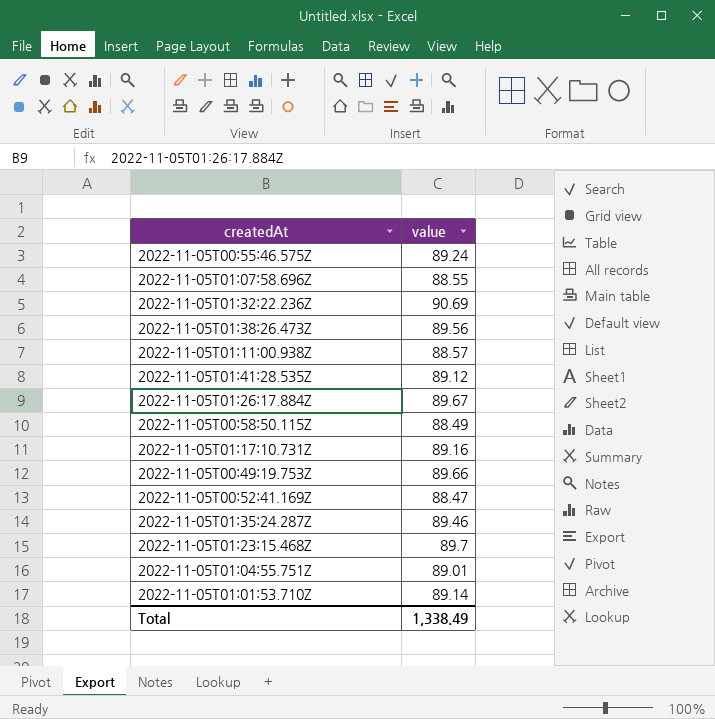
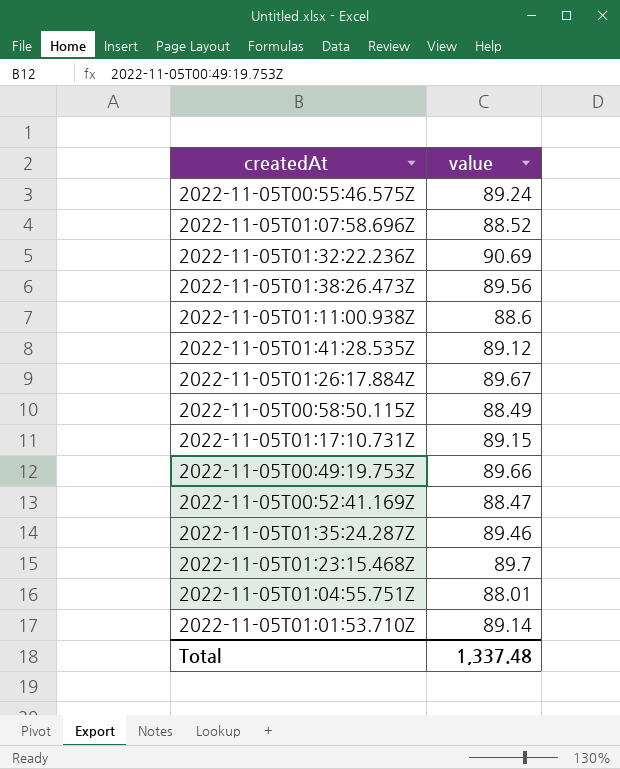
2022-11-05T01:07:58.696Z | value: 88.55 -> 88.52
2022-11-05T01:11:00.938Z | value: 88.57 -> 88.6
2022-11-05T01:17:10.731Z | value: 89.16 -> 89.15
2022-11-05T01:04:55.751Z | value: 89.01 -> 88.01
Total | value: 1,338.49 -> 1,337.48

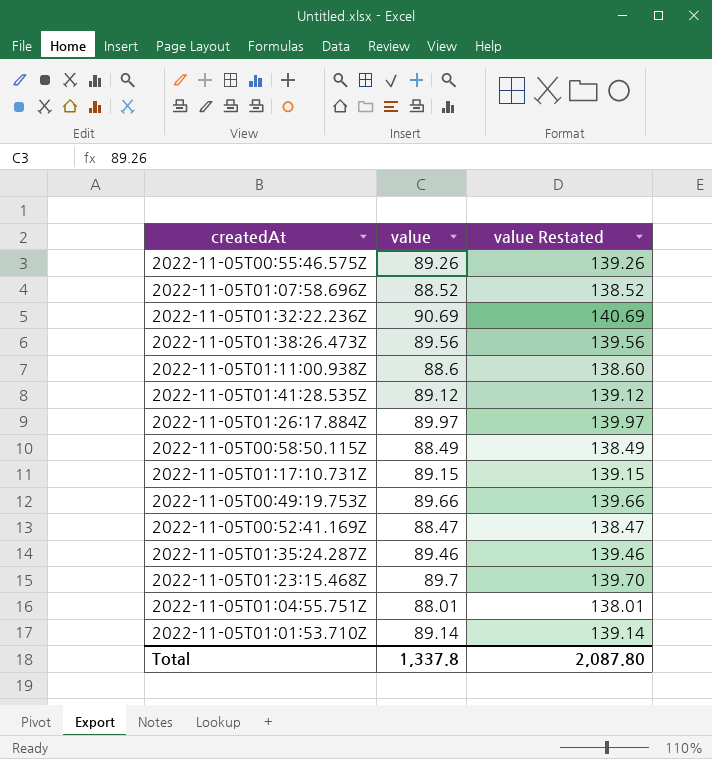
column value Restated | formula: none -> [value] + 50
2022-11-05T00:55:46.575Z | value: 89.24 -> 89.26
2022-11-05T01:26:17.884Z | value: 89.67 -> 89.97
Total | value: 1,337.48 -> 1,337.8

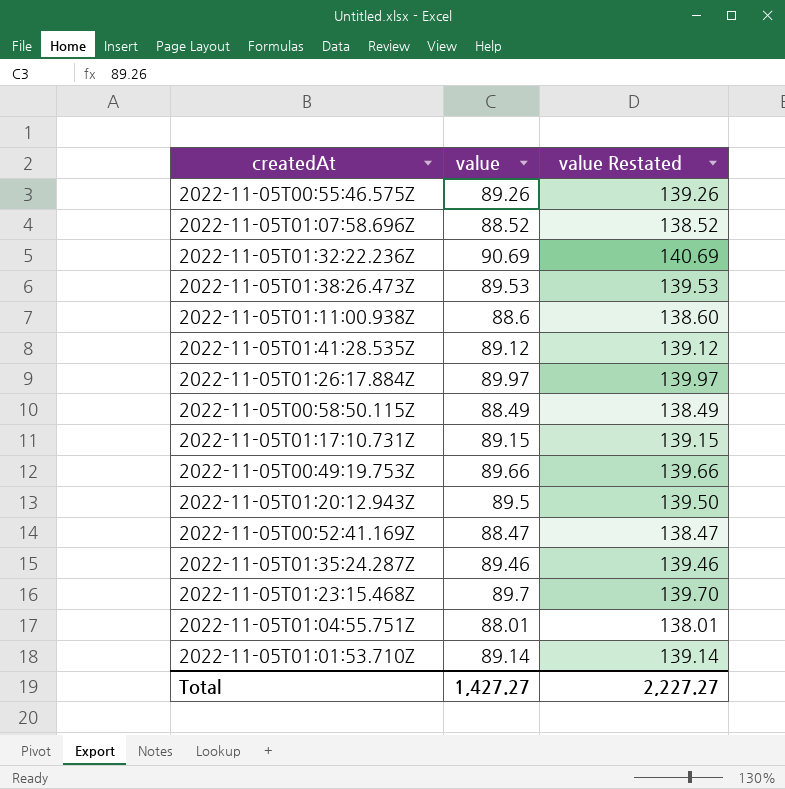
2022-11-05T01:38:26.473Z | value: 89.56 -> 89.53
2022-11-05T01:38:26.473Z | value Restated: 139.56 -> 139.53
row 2022-11-05T01:20:12.943Z: none -> 89.5 | 139.50
Total | value: 1,337.8 -> 1,427.27
Total | value Restated: 2,087.80 -> 2,227.27

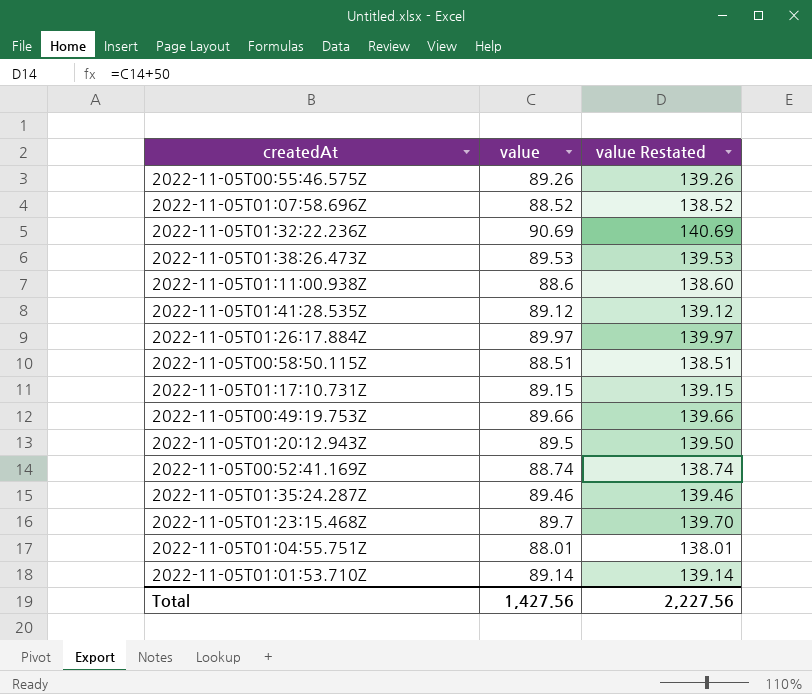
2022-11-05T00:58:50.115Z | value: 88.49 -> 88.51
2022-11-05T00:58:50.115Z | value Restated: 138.49 -> 138.51
2022-11-05T00:52:41.169Z | value: 88.47 -> 88.74
2022-11-05T00:52:41.169Z | value Restated: 138.47 -> 138.74
Total | value: 1,427.27 -> 1,427.56
Total | value Restated: 2,227.27 -> 2,227.56

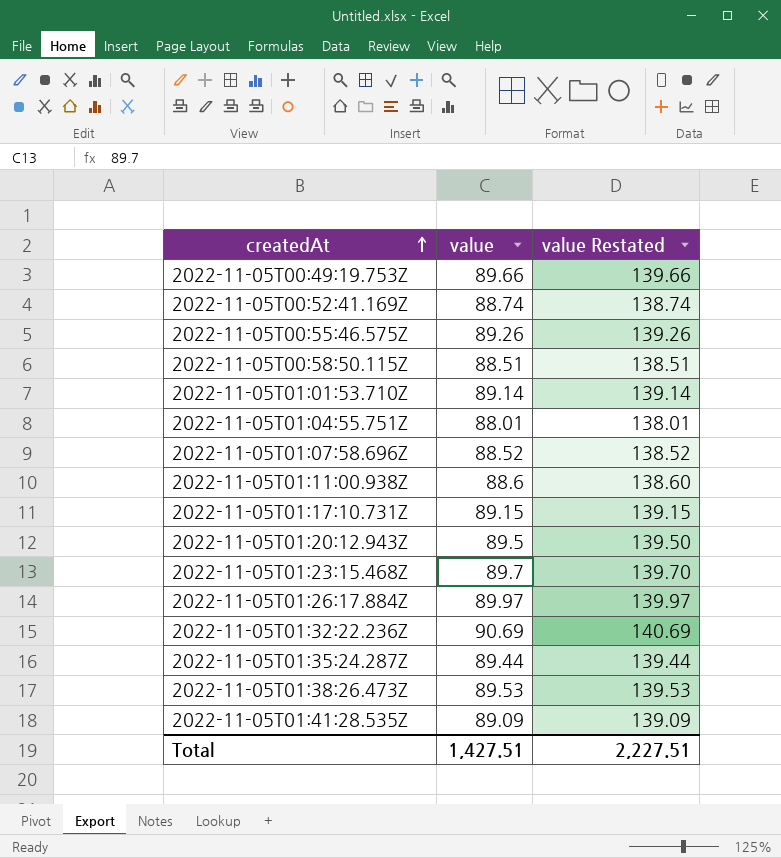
row order: none -> createdAt ascending
2022-11-05T01:35:24.287Z | value: 89.46 -> 89.44
2022-11-05T01:35:24.287Z | value Restated: 139.46 -> 139.44
2022-11-05T01:41:28.535Z | value: 89.12 -> 89.09
2022-11-05T01:41:28.535Z | value Restated: 139.12 -> 139.09
Total | value: 1,427.56 -> 1,427.51
Total | value Restated: 2,227.56 -> 2,227.51

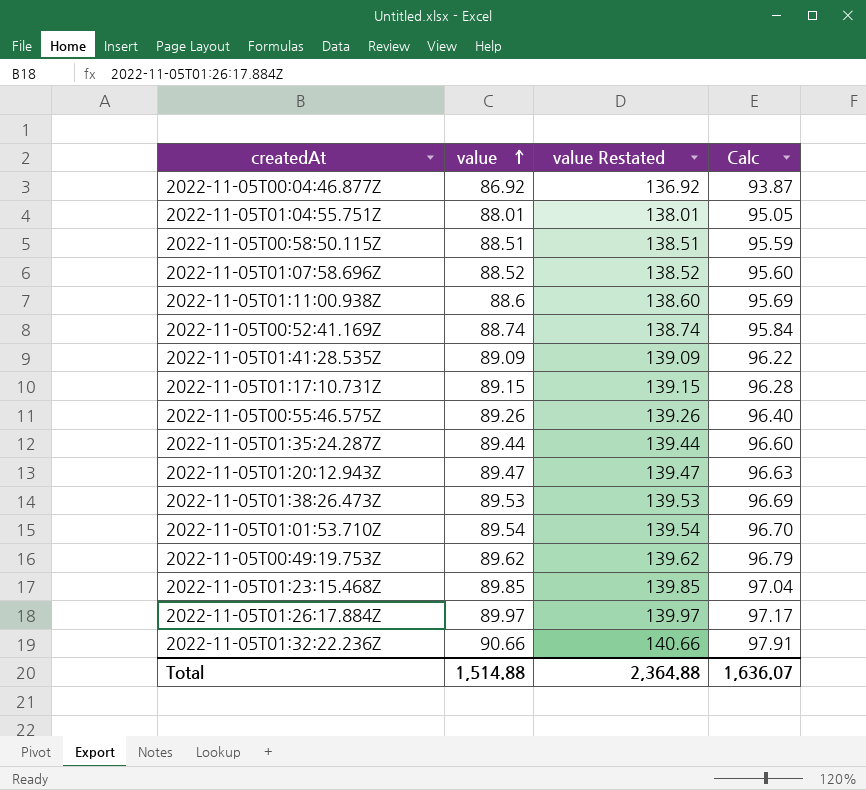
row order: createdAt ascending -> value ascending
column Calc | formula: none -> [value] * 1.08
row 2022-11-05T00:04:46.877Z: none -> 86.92 | 136.92 | 93.87
2022-11-05T01:20:12.943Z | value: 89.5 -> 89.47
2022-11-05T01:20:12.943Z | value Restated: 139.50 -> 139.47
2022-11-05T01:01:53.710Z | value: 89.14 -> 89.54
2022-11-05T01:01:53.710Z | value Restated: 139.14 -> 139.54
2022-11-05T00:49:19.753Z | value: 89.66 -> 89.62
2022-11-05T00:49:19.753Z | value Restated: 139.66 -> 139.62
2022-11-05T01:23:15.468Z | value: 89.7 -> 89.85
2022-11-05T01:23:15.468Z | value Restated: 139.70 -> 139.85
2022-11-05T01:32:22.236Z | value: 90.69 -> 90.66
2022-11-05T01:32:22.236Z | value Restated: 140.69 -> 140.66
Total | value: 1,427.51 -> 1,514.88
Total | value Restated: 2,227.51 -> 2,364.88

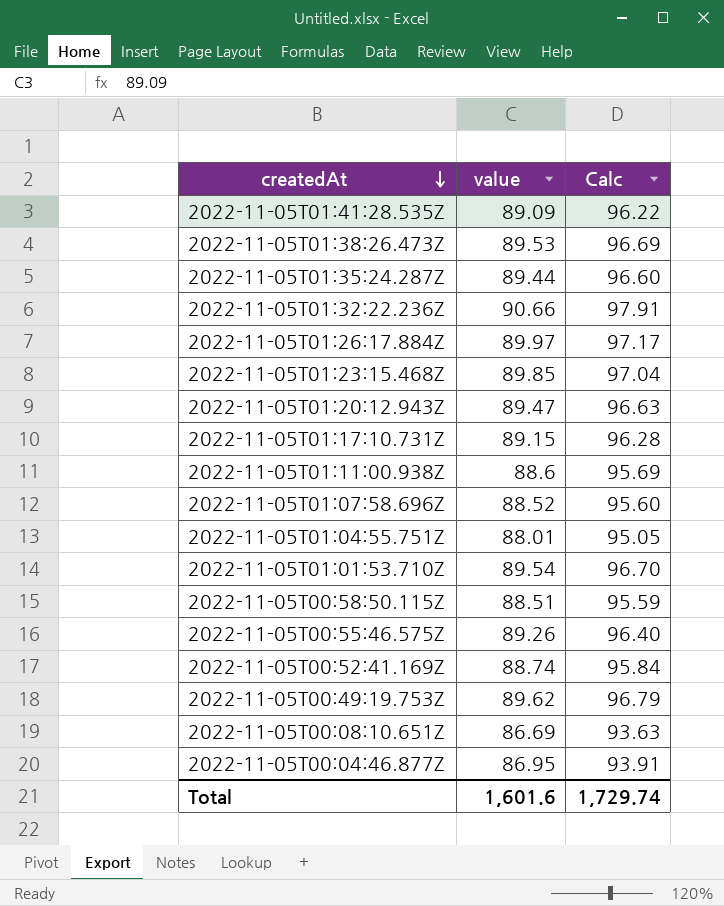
row order: value ascending -> createdAt descending
column value Restated | formula: [value] + 50 -> none
row 2022-11-05T00:08:10.651Z: none -> 86.69 | 93.63
2022-11-05T00:04:46.877Z | value: 86.92 -> 86.95
2022-11-05T00:04:46.877Z | Calc: 93.87 -> 93.91
Total | value: 1,514.88 -> 1,601.6
Total | Calc: 1,636.07 -> 1,729.74

